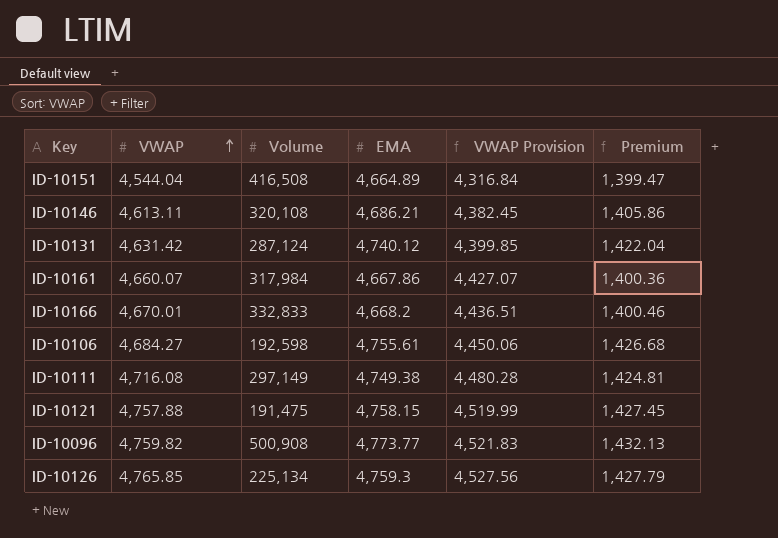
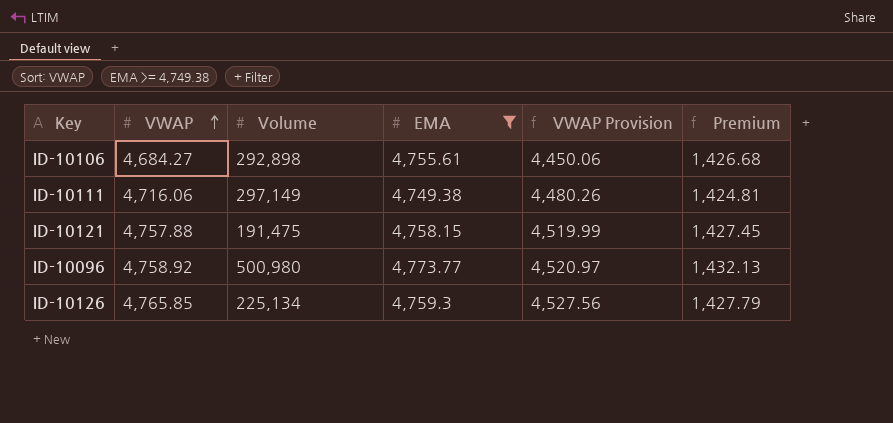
filter: none -> EMA >= 4,749.38
ID-10106 | Volume: 192,598 -> 292,898
ID-10111 | VWAP: 4,716.08 -> 4,716.06
ID-10111 | VWAP Provision: 4,480.28 -> 4,480.26
ID-10096 | VWAP: 4,759.82 -> 4,758.92
ID-10096 | Volume: 500,908 -> 500,980
ID-10096 | VWAP Provision: 4,521.83 -> 4,520.97

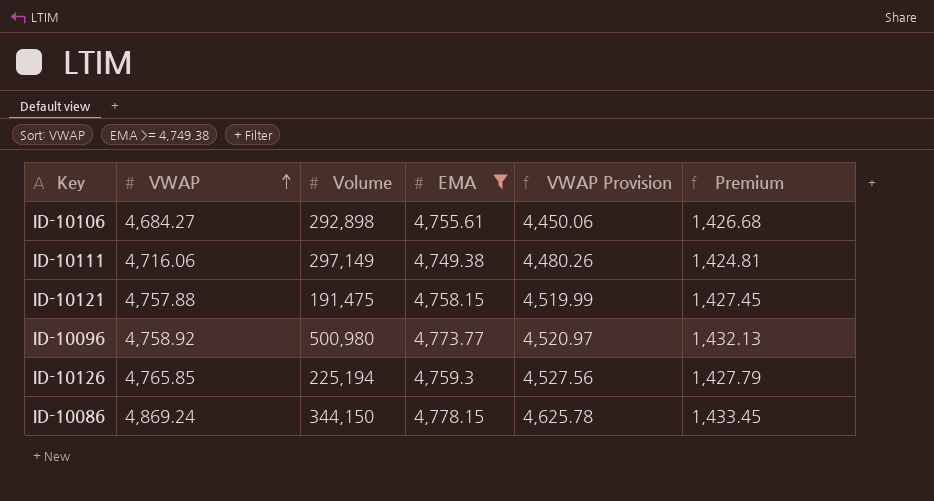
ID-10126 | Volume: 225,134 -> 225,194
row ID-10086: none -> 4,869.24 | 344,150 | 4,778.15 | 4,625.78 | 1,433.45

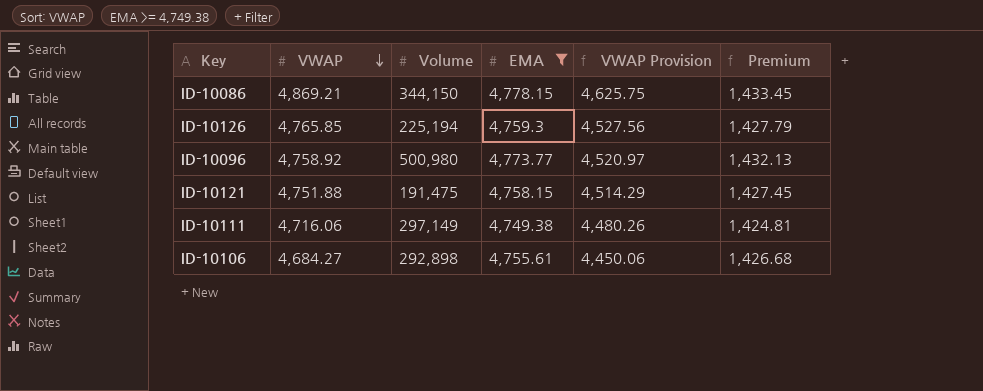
row order: VWAP ascending -> VWAP descending
ID-10086 | VWAP: 4,869.24 -> 4,869.21
ID-10086 | VWAP Provision: 4,625.78 -> 4,625.75
ID-10121 | VWAP: 4,757.88 -> 4,751.88
ID-10121 | VWAP Provision: 4,519.99 -> 4,514.29

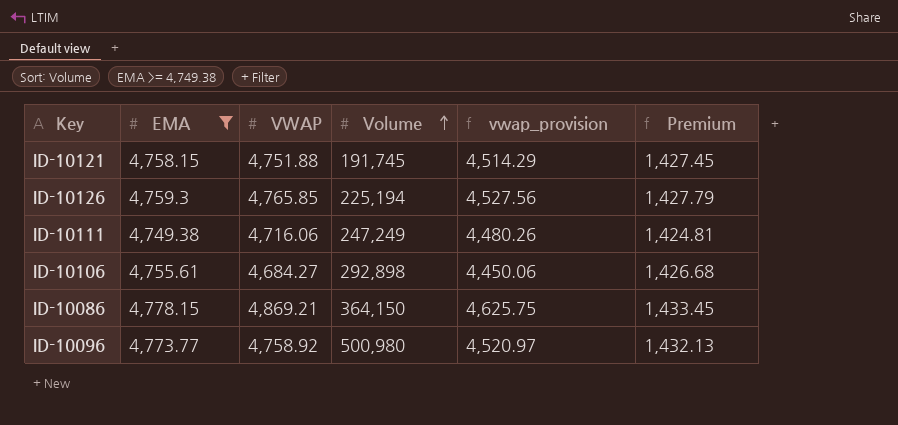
row order: VWAP descending -> Volume ascending
column EMA | position: 4 -> 2
column name: VWAP Provision -> vwap_provision
ID-10121 | Volume: 191,475 -> 191,745
ID-10111 | Volume: 297,149 -> 247,249
ID-10086 | Volume: 344,150 -> 364,150

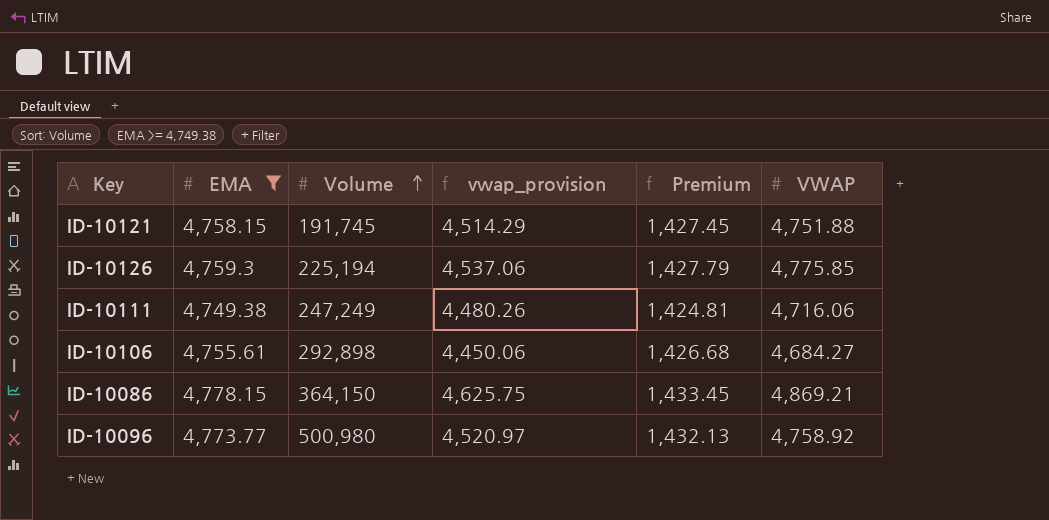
column VWAP | position: 3 -> 6
ID-10126 | vwap_provision: 4,527.56 -> 4,537.06
ID-10126 | VWAP: 4,765.85 -> 4,775.85

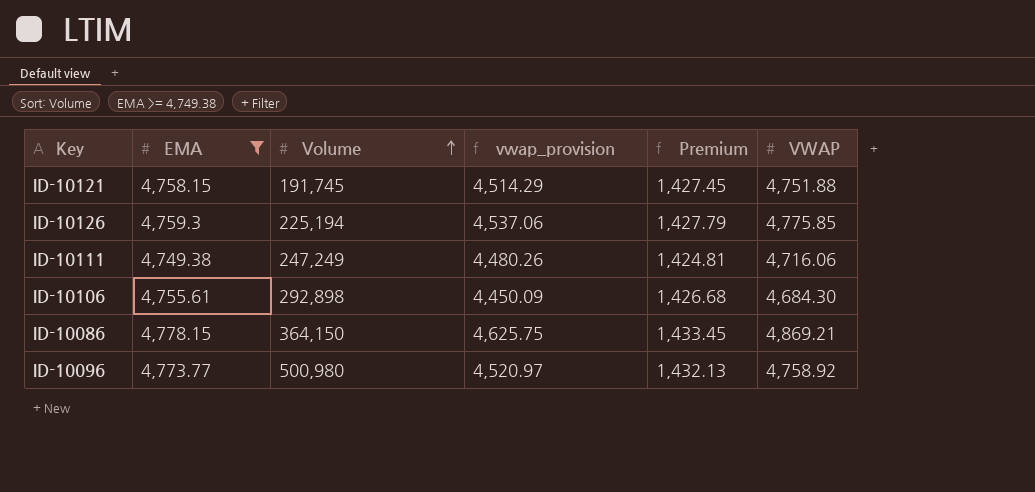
ID-10106 | vwap_provision: 4,450.06 -> 4,450.09
ID-10106 | VWAP: 4,684.27 -> 4,684.30

